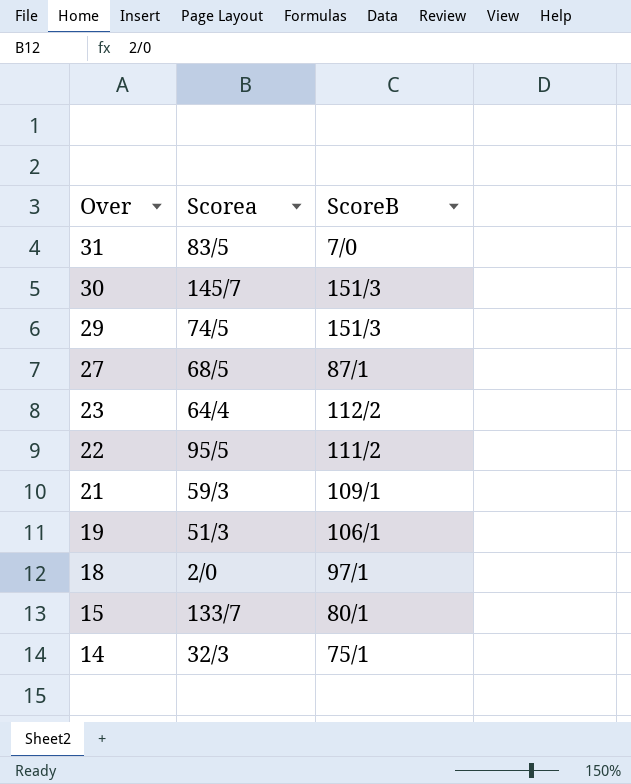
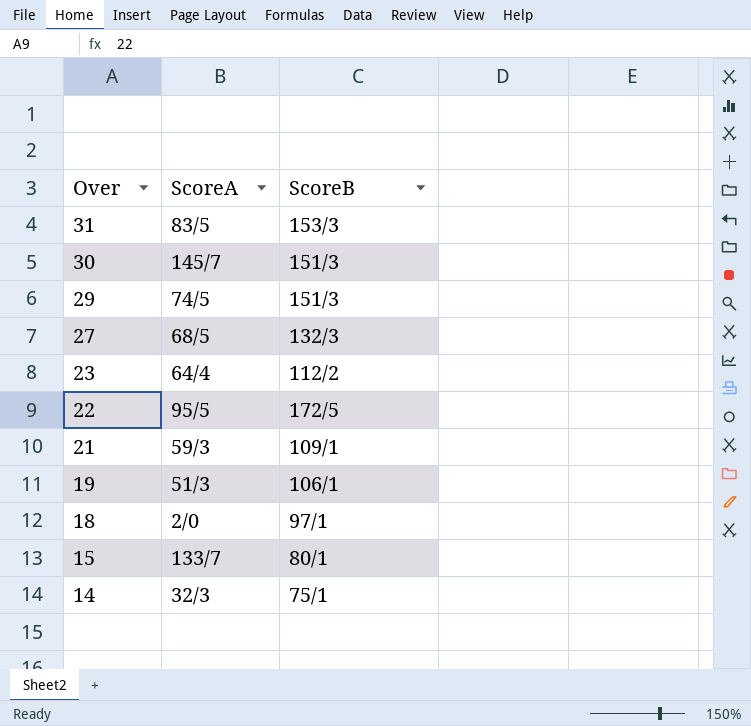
column name: Scorea -> ScoreA
31 | ScoreB: 7/0 -> 153/3
27 | ScoreB: 87/1 -> 132/3
22 | ScoreB: 111/2 -> 172/5

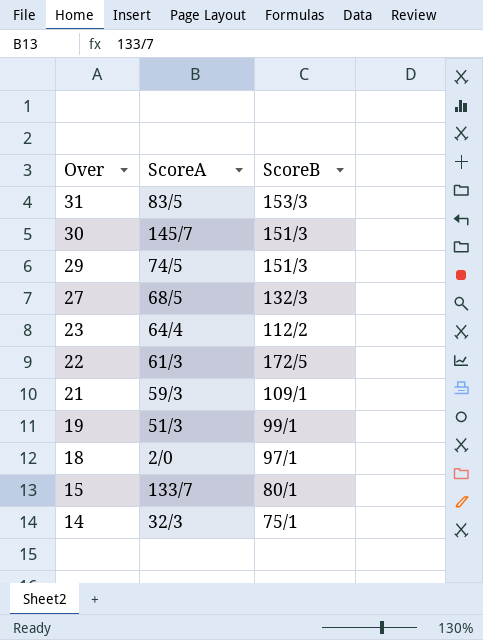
22 | ScoreA: 95/5 -> 61/3
19 | ScoreB: 106/1 -> 99/1

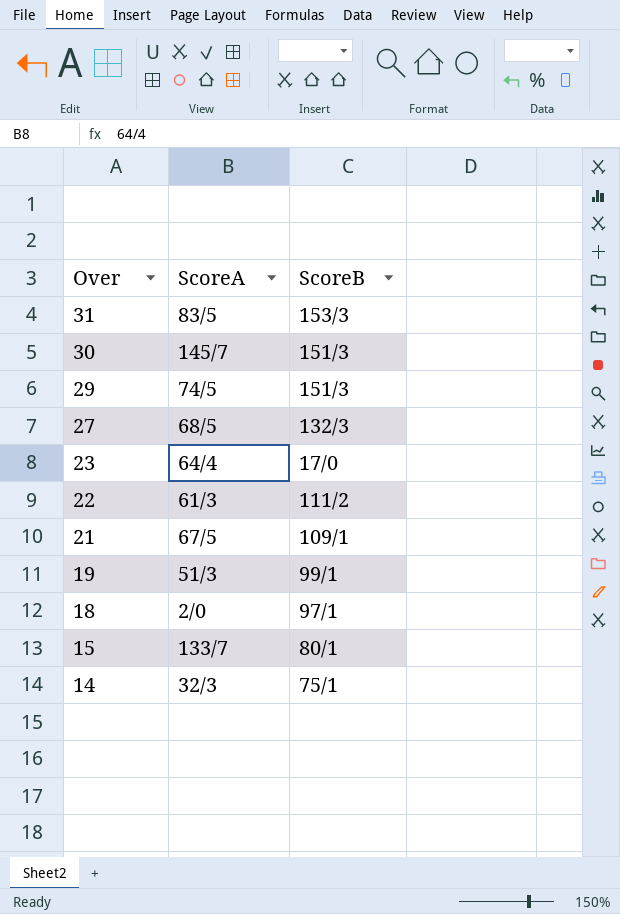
23 | ScoreB: 112/2 -> 17/0
22 | ScoreB: 172/5 -> 111/2
21 | ScoreA: 59/3 -> 67/5

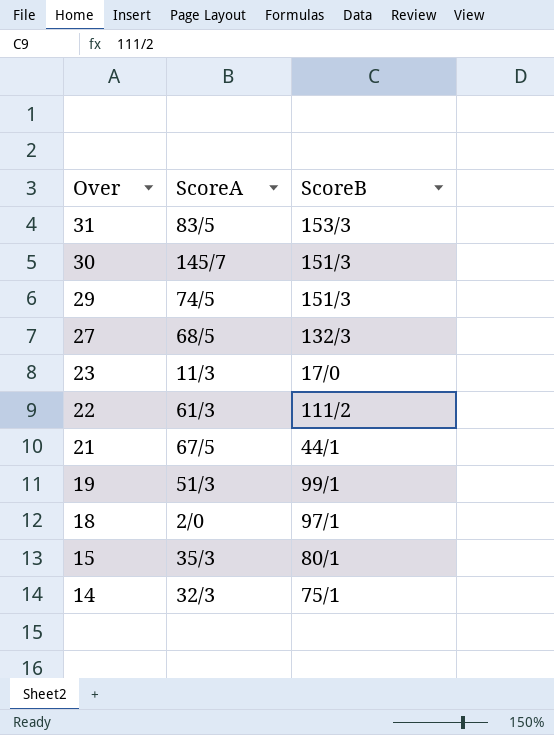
23 | ScoreA: 64/4 -> 11/3
21 | ScoreB: 109/1 -> 44/1
15 | ScoreA: 133/7 -> 35/3

